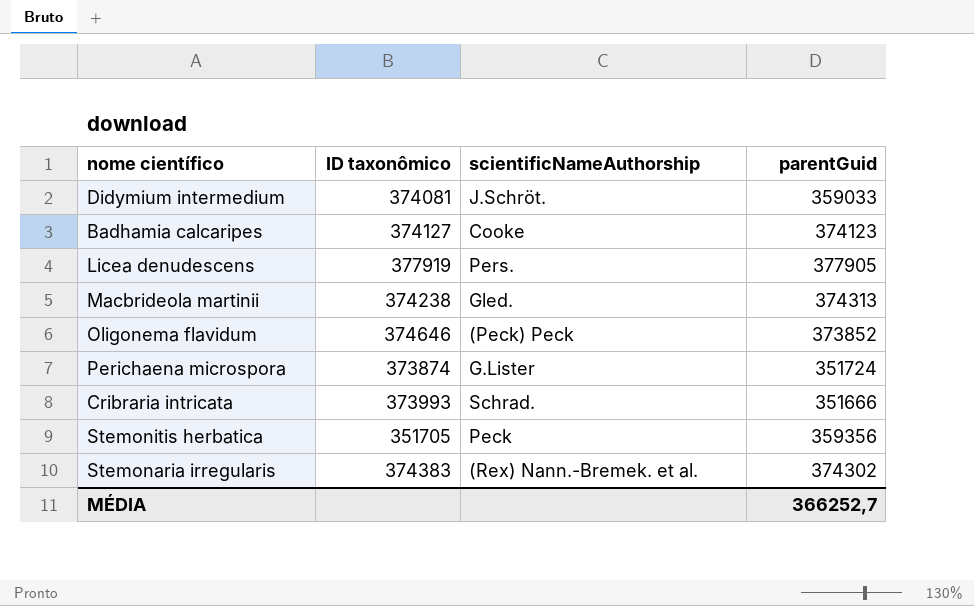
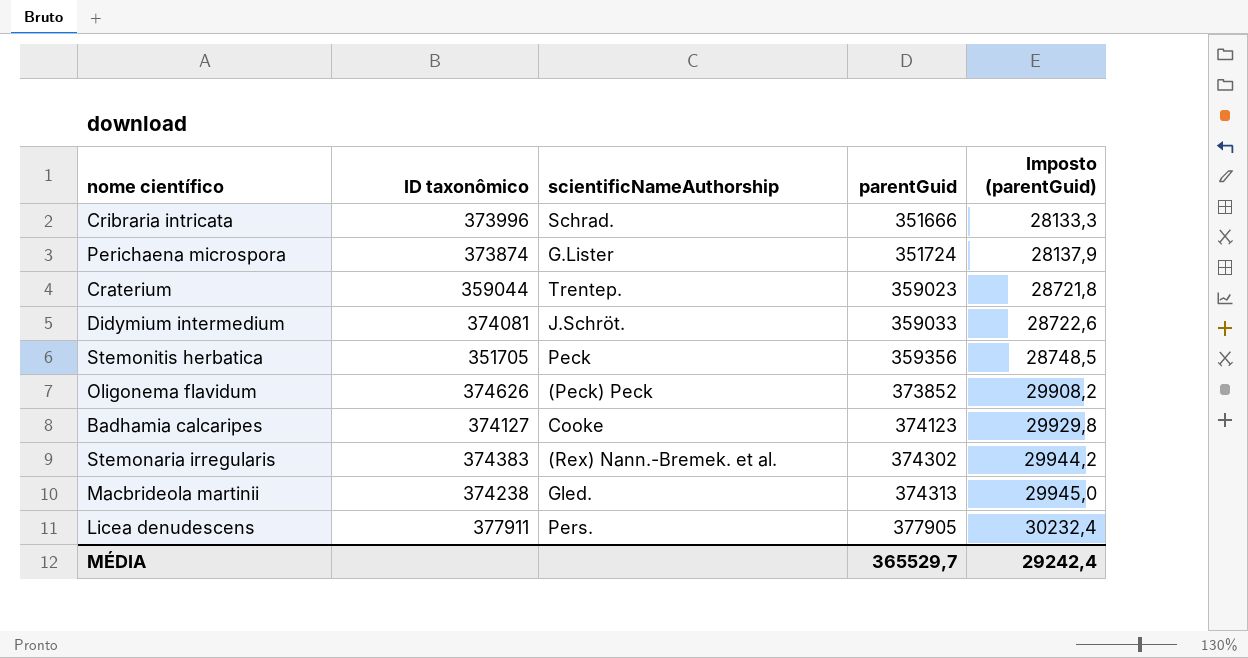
row order: none -> parentGuid ascending
column Imposto (parentGuid) | formula: none -> [parentGuid] * 0,08
Cribraria intricata | ID taxonômico: 373993 -> 373996
row Craterium: none -> 359044 | Trentep. | 359023 | 28721,8
Oligonema flavidum | ID taxonômico: 374646 -> 374626
Licea denudescens | ID taxonômico: 377919 -> 377911
MÉDIA | parentGuid: 366252,7 -> 365529,7

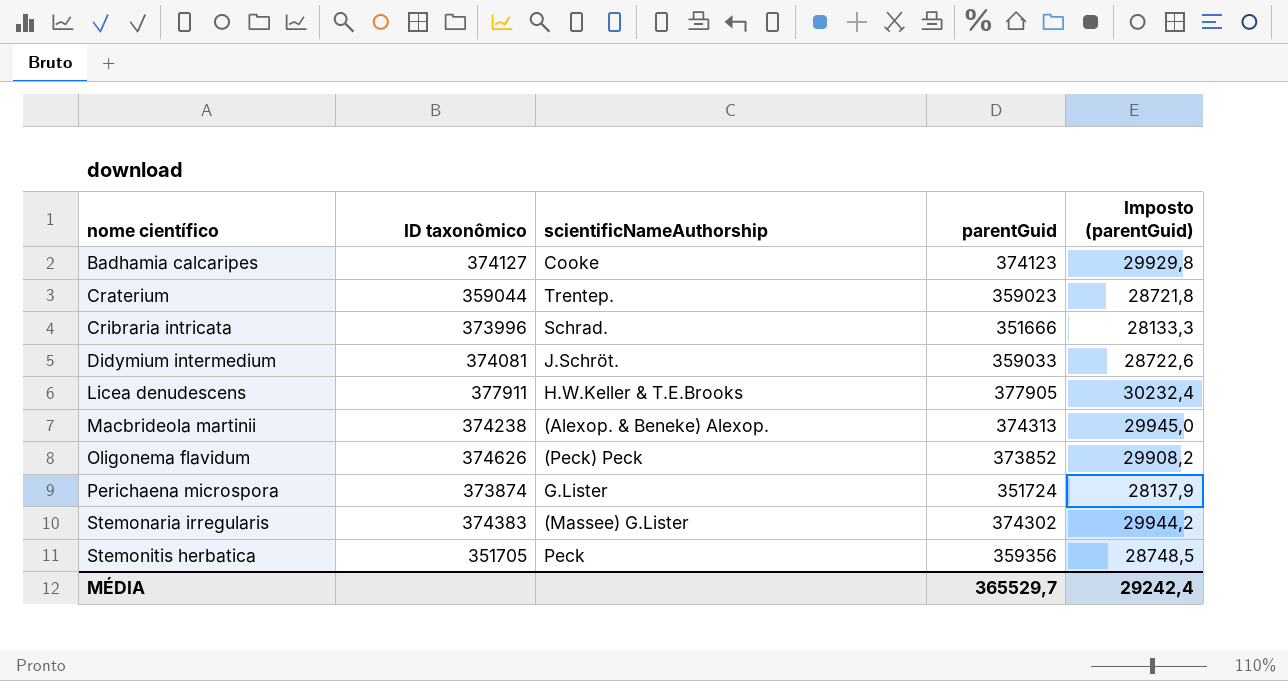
row order: parentGuid ascending -> nome científico ascending
Licea denudescens | scientificNameAuthorship: Pers. -> H.W.Keller & T.E.Brooks
Macbrideola martinii | scientificNameAuthorship: Gled. -> (Alexop. & Beneke) Alexop.
Stemonaria irregularis | scientificNameAuthorship: (Rex) Nann.-Bremek. et al. -> (Massee) G.Lister

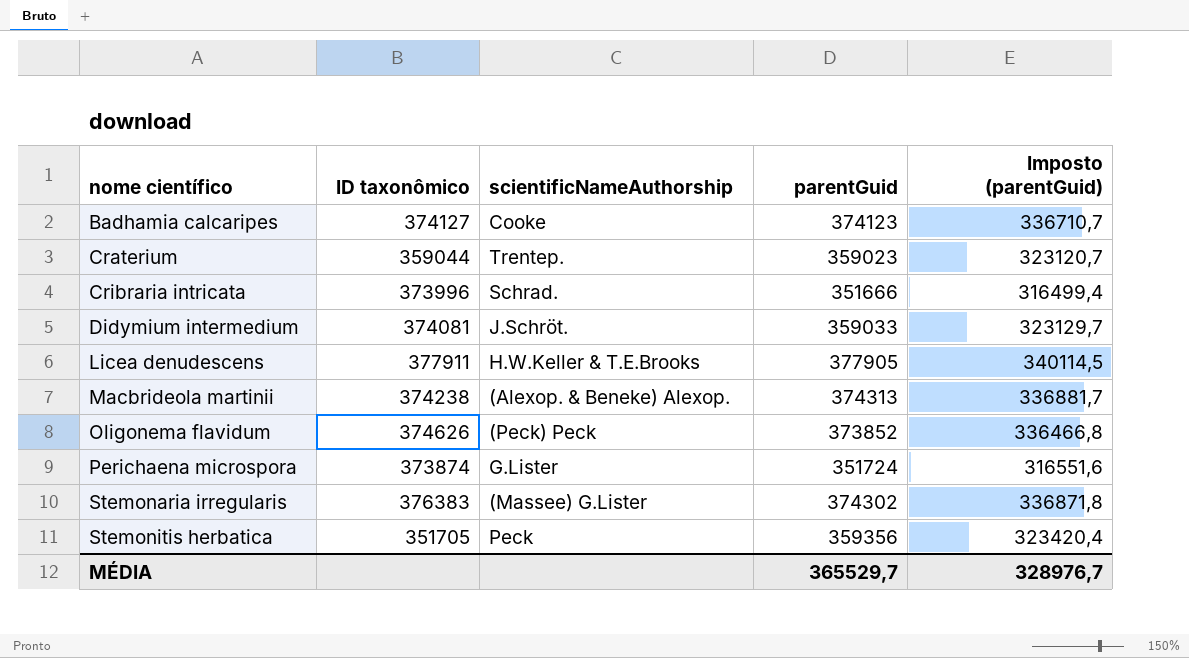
column Imposto (parentGuid) | formula: [parentGuid] * 0,08 -> [parentGuid] * 0,9
Stemonaria irregularis | ID taxonômico: 374383 -> 376383
MÉDIA | Imposto (parentGuid): 29242,4 -> 328976,7

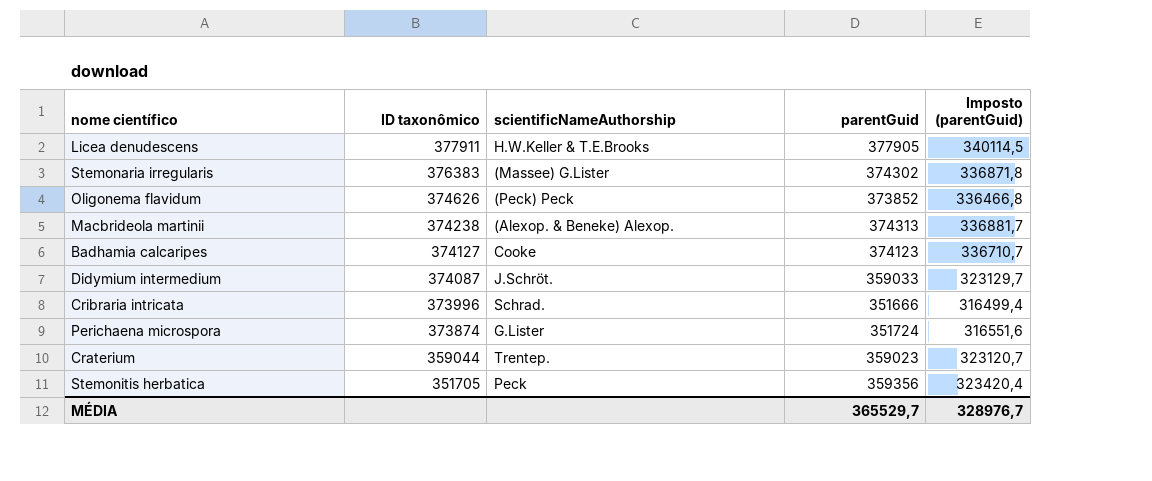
row order: nome científico ascending -> ID taxonômico descending
Didymium intermedium | ID taxonômico: 374081 -> 374087

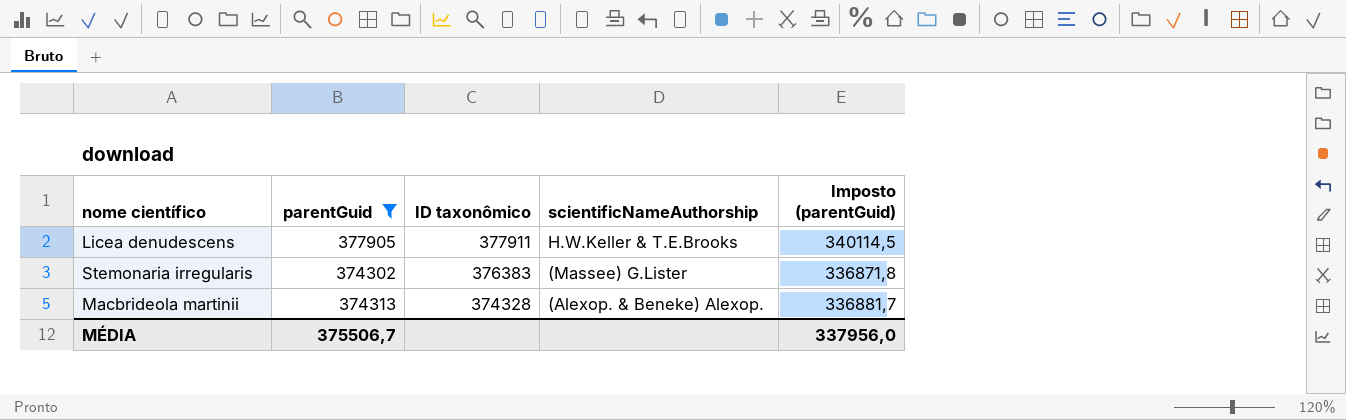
filter: none -> parentGuid >= 374302
column parentGuid | position: 4 -> 2
Macbrideola martinii | ID taxonômico: 374238 -> 374328
MÉDIA | parentGuid: 365529,7 -> 375506,7
MÉDIA | Imposto (parentGuid): 328976,7 -> 337956,0

